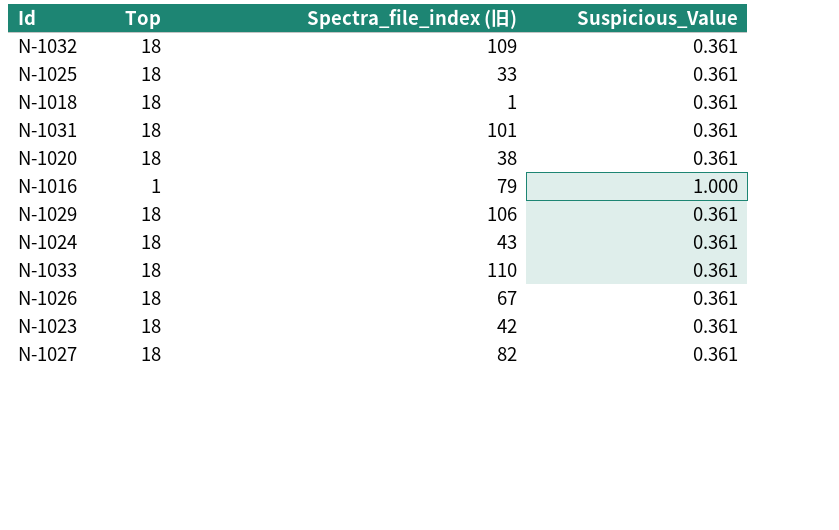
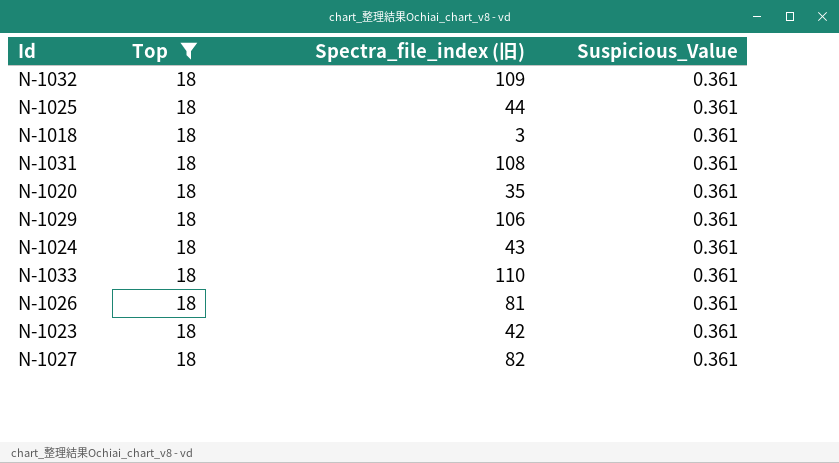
filter: none -> Top = 18
N-1025 | Spectra_file_index (旧): 33 -> 44
N-1018 | Spectra_file_index (旧): 1 -> 3
N-1031 | Spectra_file_index (旧): 101 -> 108
N-1020 | Spectra_file_index (旧): 38 -> 35
N-1026 | Spectra_file_index (旧): 67 -> 81

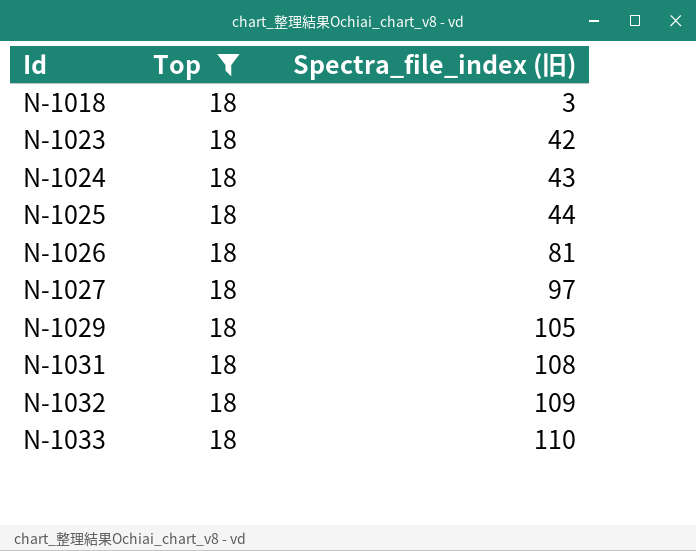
row order: none -> Id ascending
column Suspicious_Value | position: 4 -> none
row N-1020: 18 | 35 | 0.361 -> none
N-1027 | Spectra_file_index (旧): 82 -> 97
N-1029 | Spectra_file_index (旧): 106 -> 105

